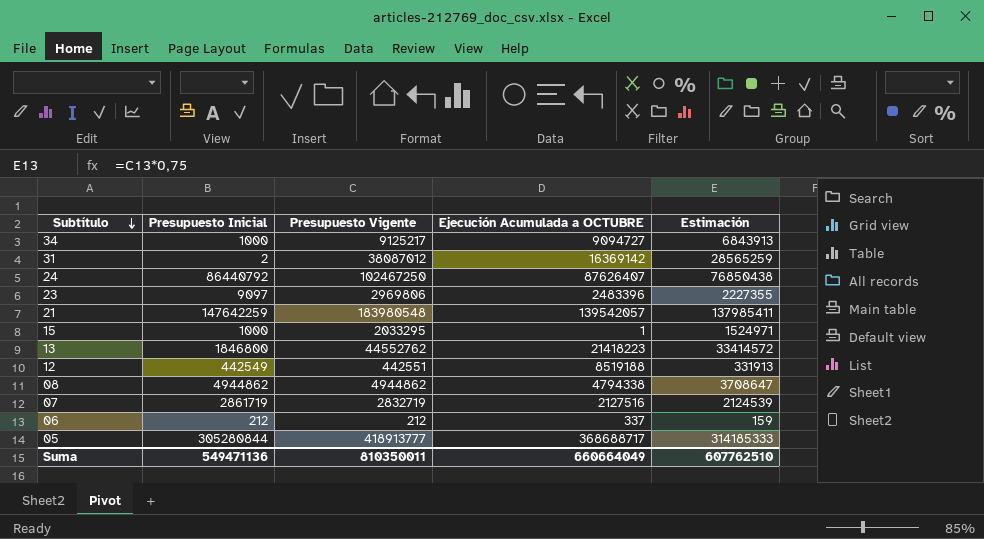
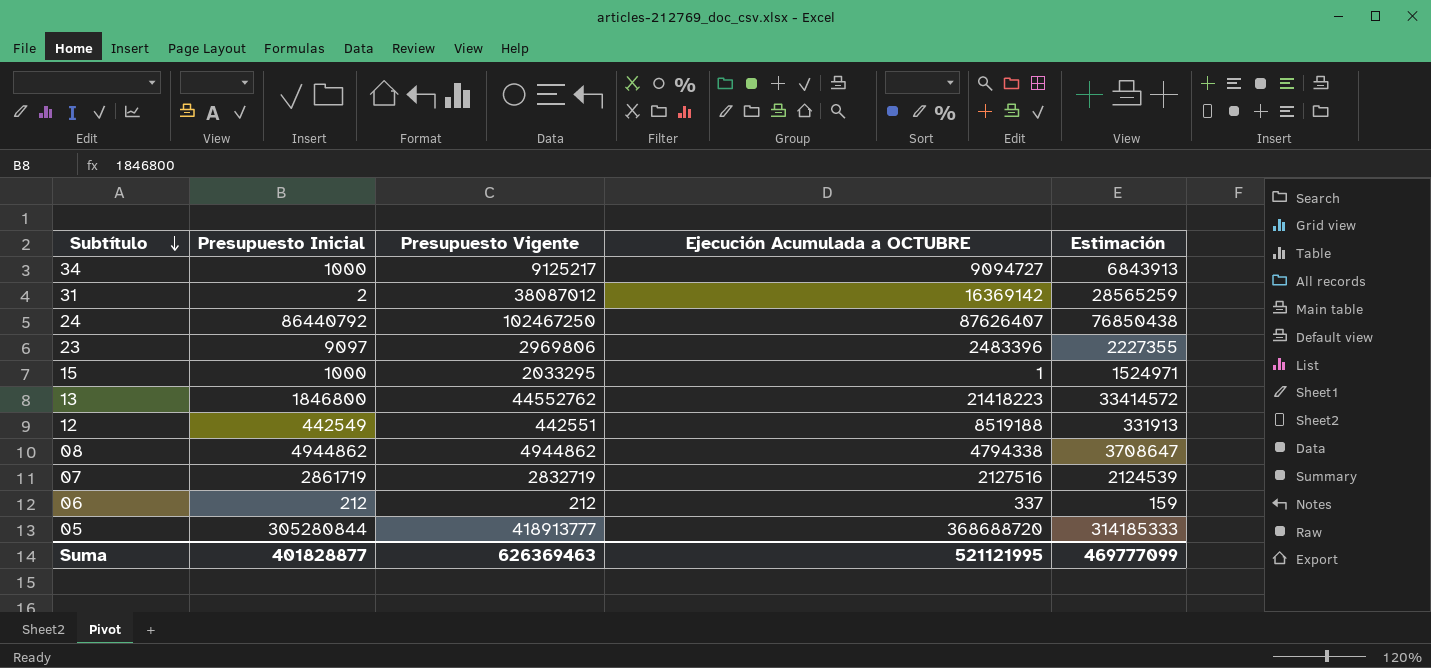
row 21: 147642259 | 183980548 | 139542057 | 137985411 -> none
05 | Ejecución Acumulada a OCTUBRE: 368688717 -> 368688720
Suma | Presupuesto Inicial: 549471136 -> 401828877
Suma | Presupuesto Vigente: 810350011 -> 626369463
Suma | Ejecución Acumulada a OCTUBRE: 660664049 -> 521121995
Suma | Estimación: 607762510 -> 469777099

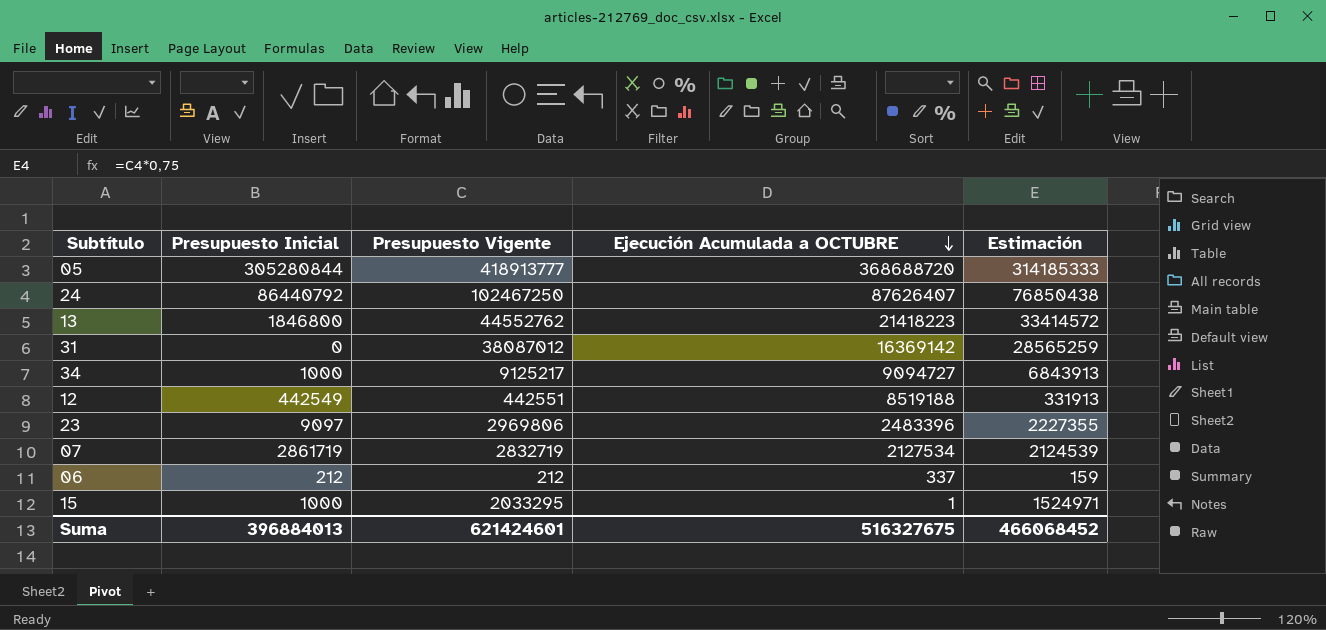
row order: Subtítulo descending -> Ejecución Acumulada a OCTUBRE descending
row 08: 4944862 | 4944862 | 4794338 | 3708647 -> none
31 | Presupuesto Inicial: 2 -> 0
07 | Ejecución Acumulada a OCTUBRE: 2127516 -> 2127534
Suma | Presupuesto Inicial: 401828877 -> 396884013
Suma | Presupuesto Vigente: 626369463 -> 621424601
Suma | Ejecución Acumulada a OCTUBRE: 521121995 -> 516327675
Suma | Estimación: 469777099 -> 466068452

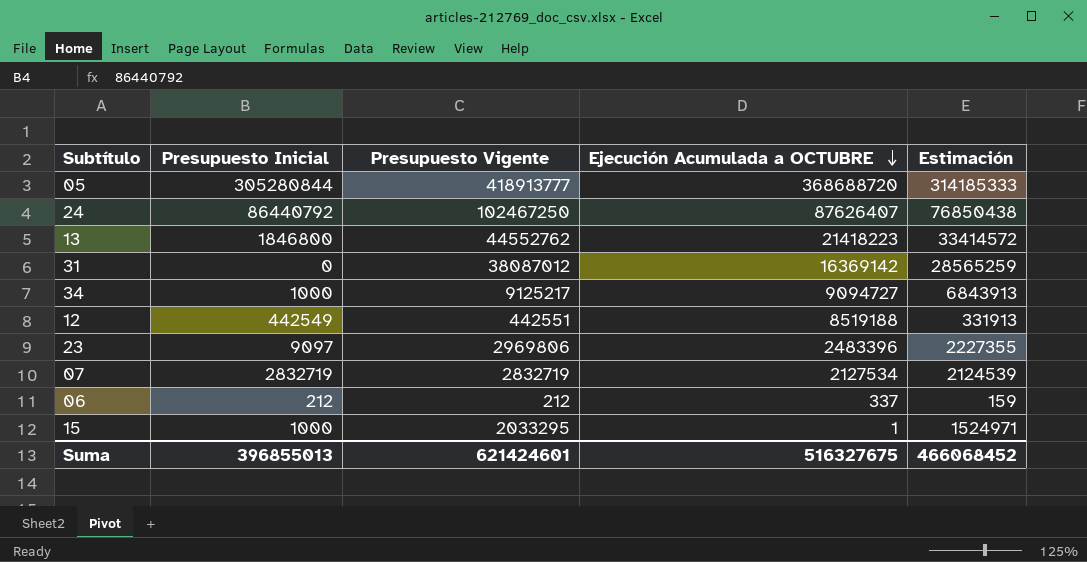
07 | Presupuesto Inicial: 2861719 -> 2832719
Suma | Presupuesto Inicial: 396884013 -> 396855013

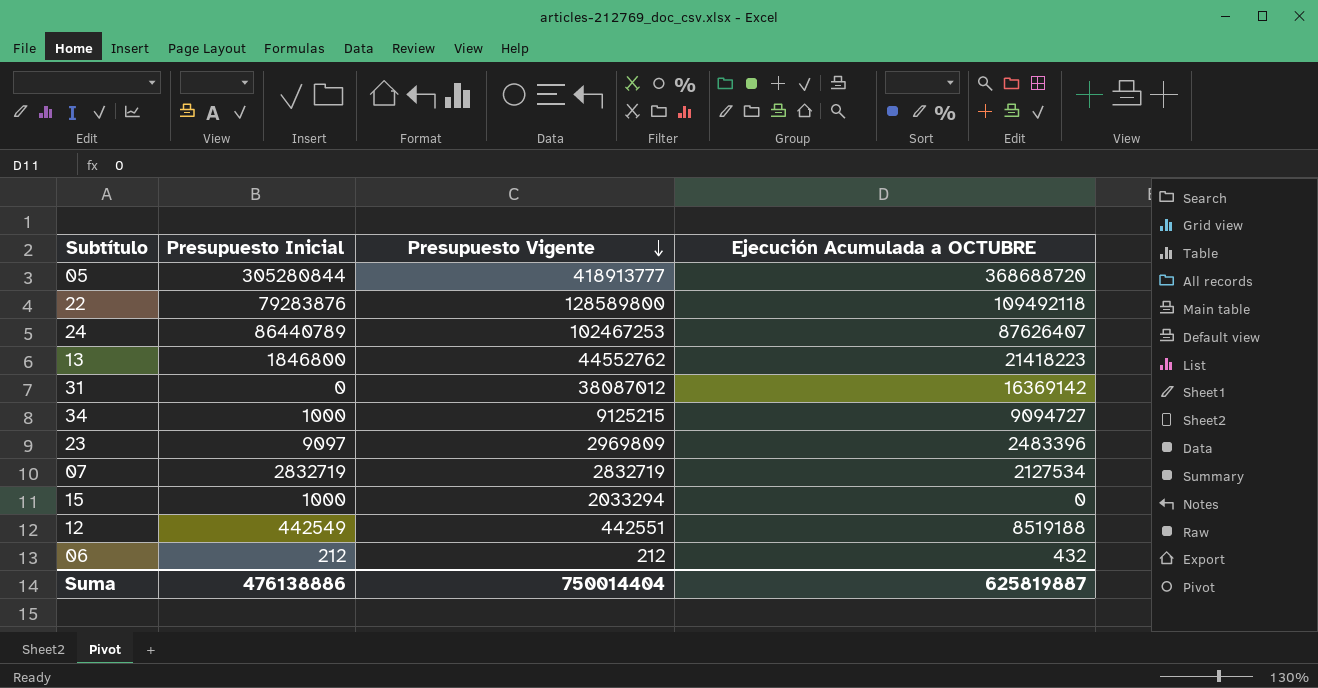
row order: Ejecución Acumulada a OCTUBRE descending -> Presupuesto Vigente descending
column Estimación | formula: [Presupuesto Vigente] * 0,75 -> none
row 22: none -> 79283876 | 128589800 | 109492118
24 | Presupuesto Inicial: 86440792 -> 86440789
24 | Presupuesto Vigente: 102467250 -> 102467253
34 | Presupuesto Vigente: 9125217 -> 9125215
23 | Presupuesto Vigente: 2969806 -> 2969809
15 | Presupuesto Vigente: 2033295 -> 2033294
15 | Ejecución Acumulada a OCTUBRE: 1 -> 0
06 | Ejecución Acumulada a OCTUBRE: 337 -> 432
Suma | Presupuesto Inicial: 396855013 -> 476138886
Suma | Presupuesto Vigente: 621424601 -> 750014404
Suma | Ejecución Acumulada a OCTUBRE: 516327675 -> 625819887

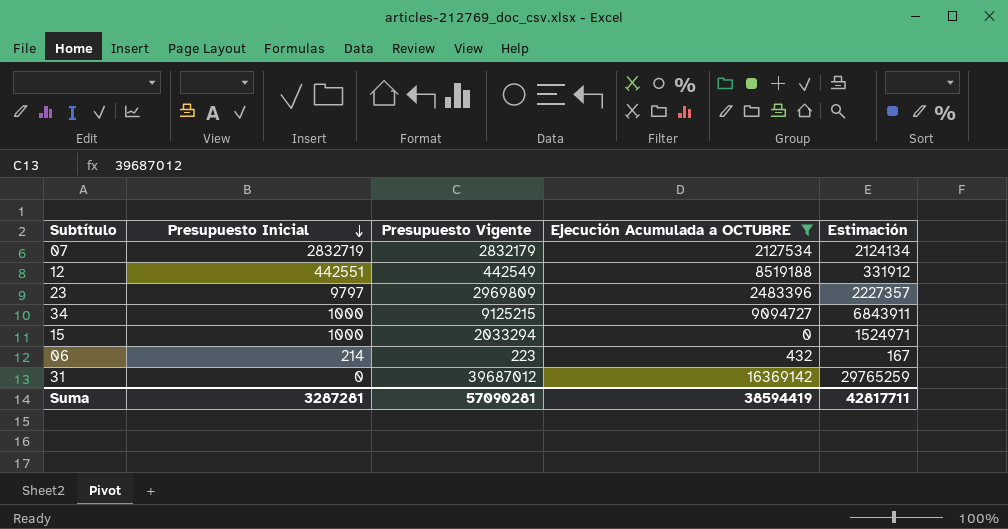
filter: none -> Ejecución Acumulada a OCTUBRE <= 16369142
row order: Presupuesto Vigente descending -> Presupuesto Inicial descending
column Estimación | formula: none -> [Presupuesto Vigente] * 0,75
07 | Presupuesto Vigente: 2832719 -> 2832179
12 | Presupuesto Inicial: 442549 -> 442551
12 | Presupuesto Vigente: 442551 -> 442549
23 | Presupuesto Inicial: 9097 -> 9797
06 | Presupuesto Inicial: 212 -> 214
06 | Presupuesto Vigente: 212 -> 223
31 | Presupuesto Vigente: 38087012 -> 39687012
Suma | Presupuesto Inicial: 476138886 -> 3287281
Suma | Presupuesto Vigente: 750014404 -> 57090281
Suma | Ejecución Acumulada a OCTUBRE: 625819887 -> 38594419

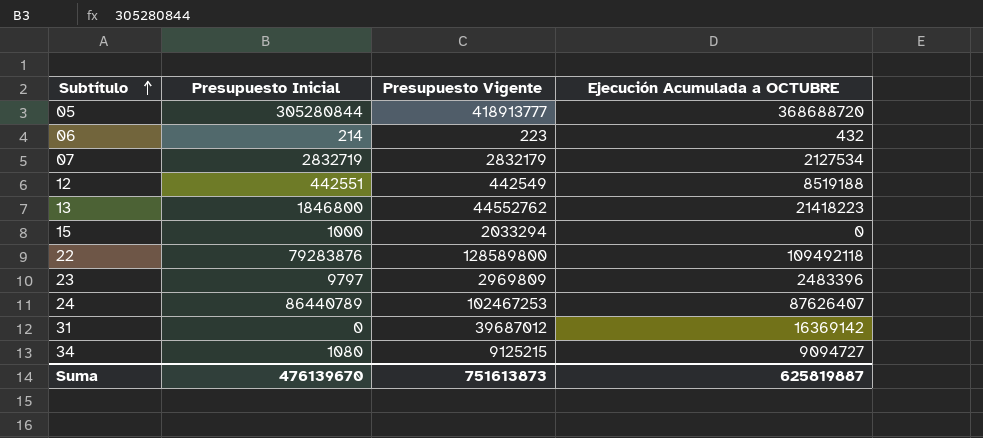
filter: Ejecución Acumulada a OCTUBRE <= 16369142 -> none
row order: Presupuesto Inicial descending -> Subtítulo ascending
column Estimación | formula: [Presupuesto Vigente] * 0,75 -> none
34 | Presupuesto Inicial: 1000 -> 1080
Suma | Presupuesto Inicial: 3287281 -> 476139670
Suma | Presupuesto Vigente: 57090281 -> 751613873
Suma | Ejecución Acumulada a OCTUBRE: 38594419 -> 625819887

